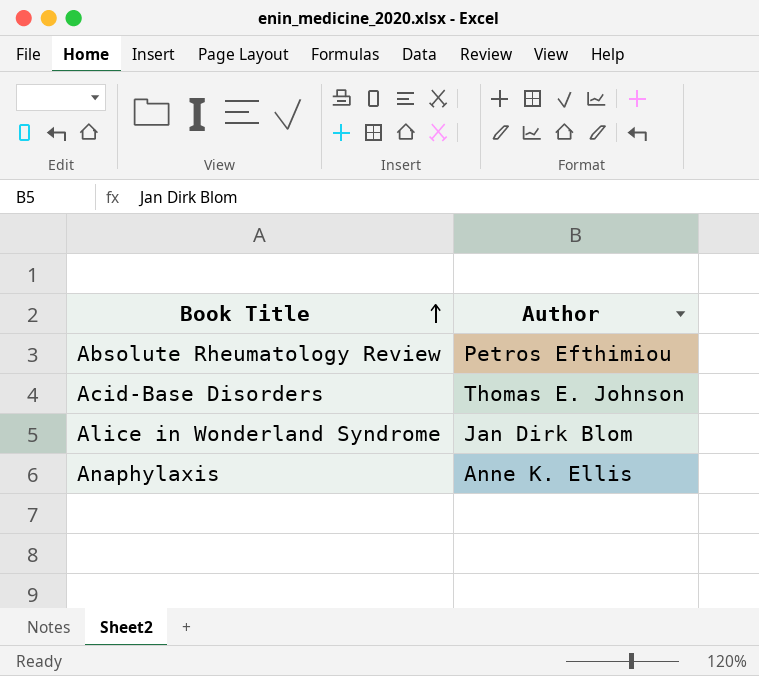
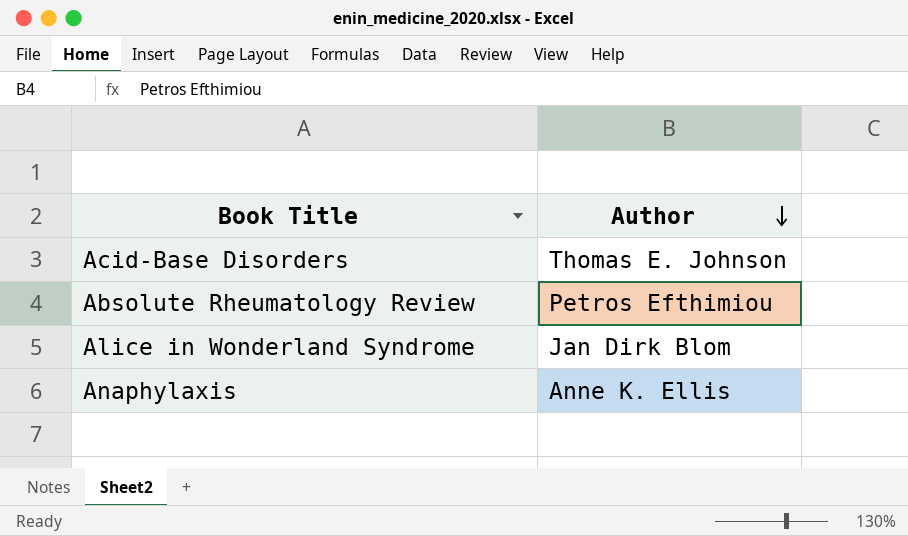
row order: Book Title ascending -> Author descending

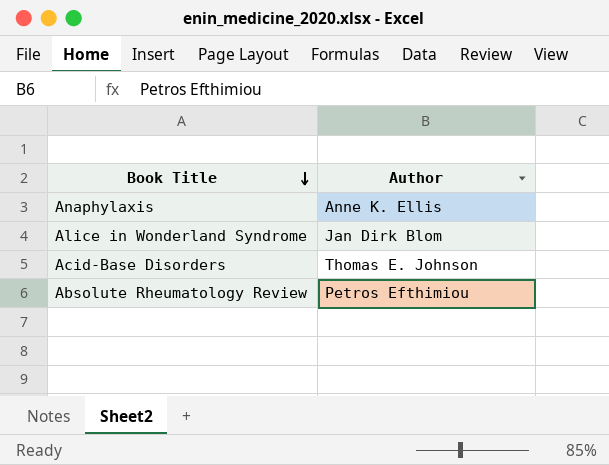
row order: Author descending -> Book Title descending

